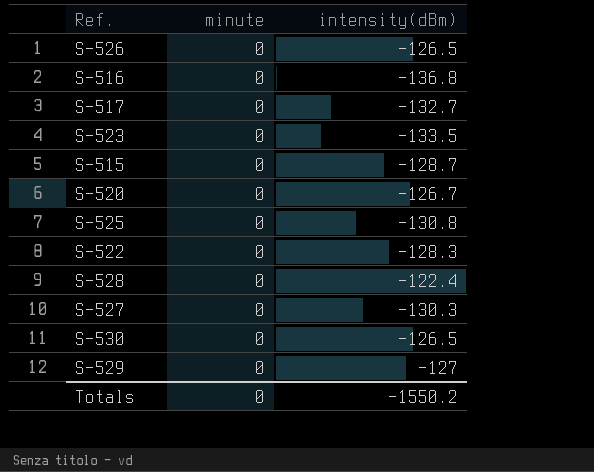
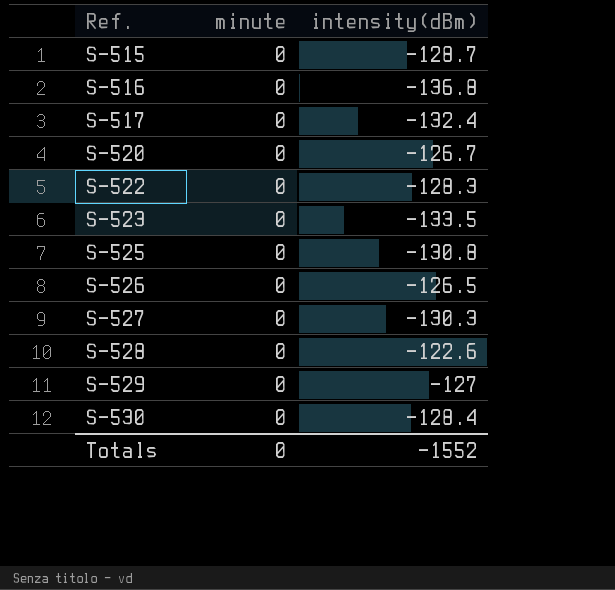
row order: none -> Ref. ascending
S-517 | intensity(dBm): -132.7 -> -132.4
S-528 | intensity(dBm): -122.4 -> -122.6
S-530 | intensity(dBm): -126.5 -> -128.4
Totals | intensity(dBm): -1550.2 -> -1552

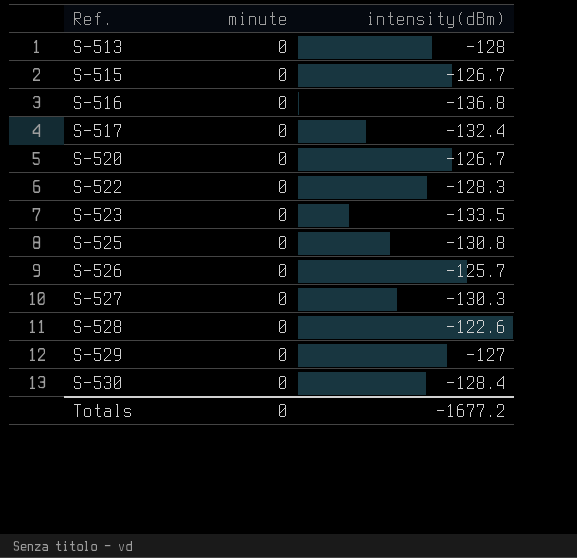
row S-513: none -> 0 | -128
S-515 | intensity(dBm): -128.7 -> -126.7
S-526 | intensity(dBm): -126.5 -> -125.7
Totals | intensity(dBm): -1552 -> -1677.2

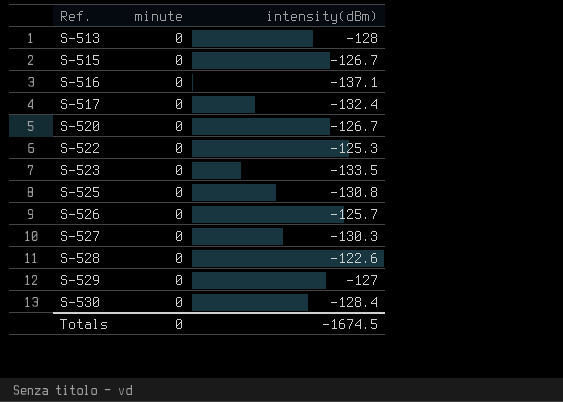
S-516 | intensity(dBm): -136.8 -> -137.1
S-522 | intensity(dBm): -128.3 -> -125.3
Totals | intensity(dBm): -1677.2 -> -1674.5

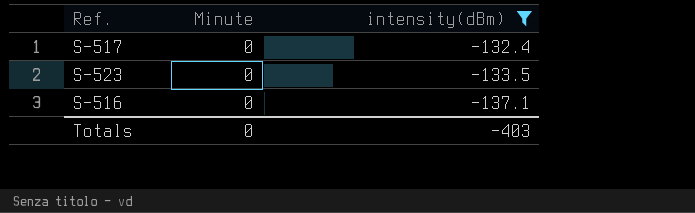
filter: none -> intensity(dBm) <= -132.4
row order: Ref. ascending -> intensity(dBm) descending
column name: minute -> Minute
Totals | intensity(dBm): -1674.5 -> -403

